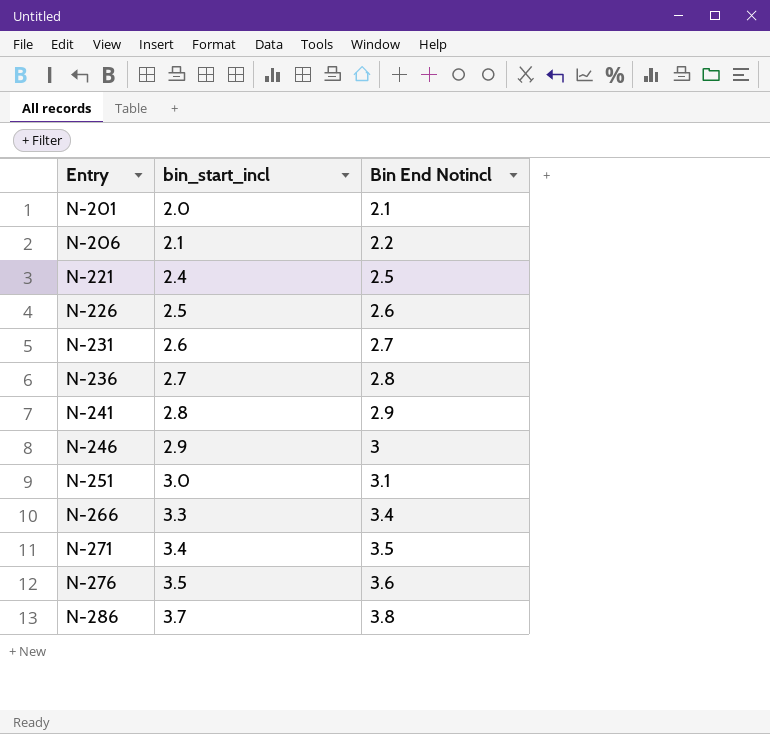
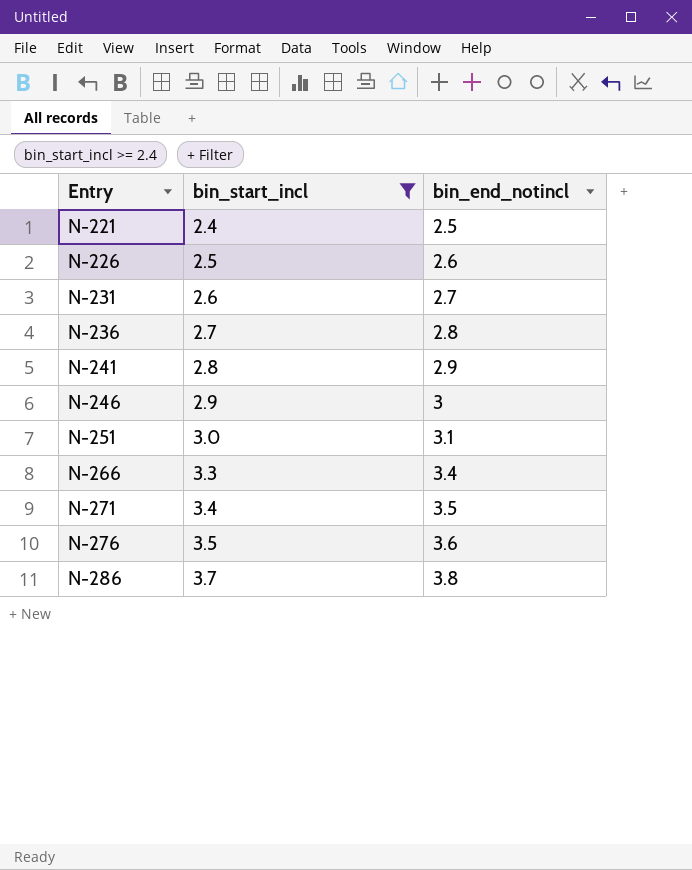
filter: none -> bin_start_incl >= 2.4
column name: Bin End Notincl -> bin_end_notincl

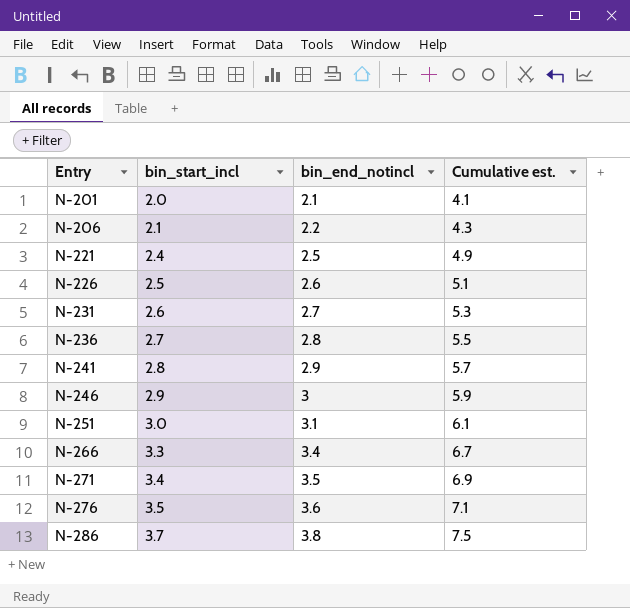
filter: bin_start_incl >= 2.4 -> none
column Cumulative est. | formula: none -> [bin_start_incl] + [bin_end_notincl]

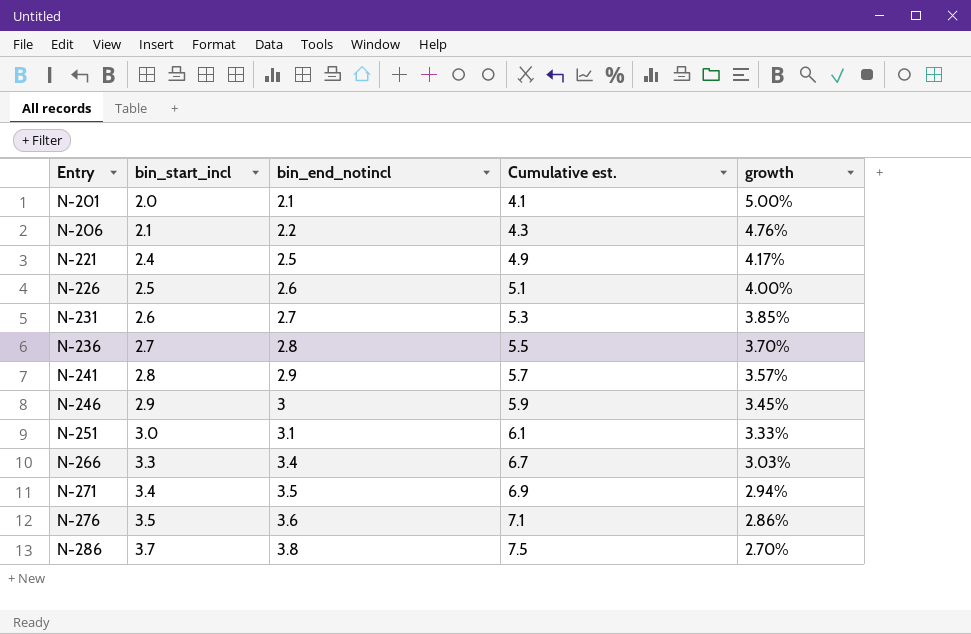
column growth | formula: none -> ([bin_end_notincl] - [bin_start_incl]) / [bin_start_incl]

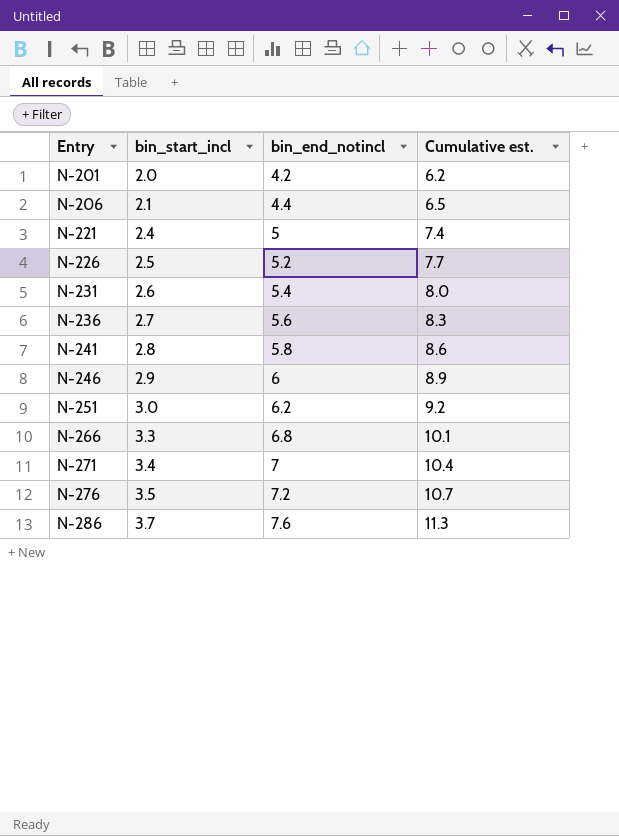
column growth | formula: ([bin_end_notincl] - [bin_start_incl]) / [bin_start_incl] -> none
N-201 | bin_end_notincl: 2.1 -> 4.2
N-201 | Cumulative est.: 4.1 -> 6.2
N-206 | bin_end_notincl: 2.2 -> 4.4
N-206 | Cumulative est.: 4.3 -> 6.5
N-221 | bin_end_notincl: 2.5 -> 5
N-221 | Cumulative est.: 4.9 -> 7.4
N-226 | bin_end_notincl: 2.6 -> 5.2
N-226 | Cumulative est.: 5.1 -> 7.7
N-231 | bin_end_notincl: 2.7 -> 5.4
N-231 | Cumulative est.: 5.3 -> 8.0
N-236 | bin_end_notincl: 2.8 -> 5.6
N-236 | Cumulative est.: 5.5 -> 8.3
N-241 | bin_end_notincl: 2.9 -> 5.8
N-241 | Cumulative est.: 5.7 -> 8.6
N-246 | bin_end_notincl: 3 -> 6
N-246 | Cumulative est.: 5.9 -> 8.9
N-251 | bin_end_notincl: 3.1 -> 6.2
N-251 | Cumulative est.: 6.1 -> 9.2
N-266 | bin_end_notincl: 3.4 -> 6.8
N-266 | Cumulative est.: 6.7 -> 10.1
N-271 | bin_end_notincl: 3.5 -> 7
N-271 | Cumulative est.: 6.9 -> 10.4
N-276 | bin_end_notincl: 3.6 -> 7.2
N-276 | Cumulative est.: 7.1 -> 10.7
N-286 | bin_end_notincl: 3.8 -> 7.6
N-286 | Cumulative est.: 7.5 -> 11.3

